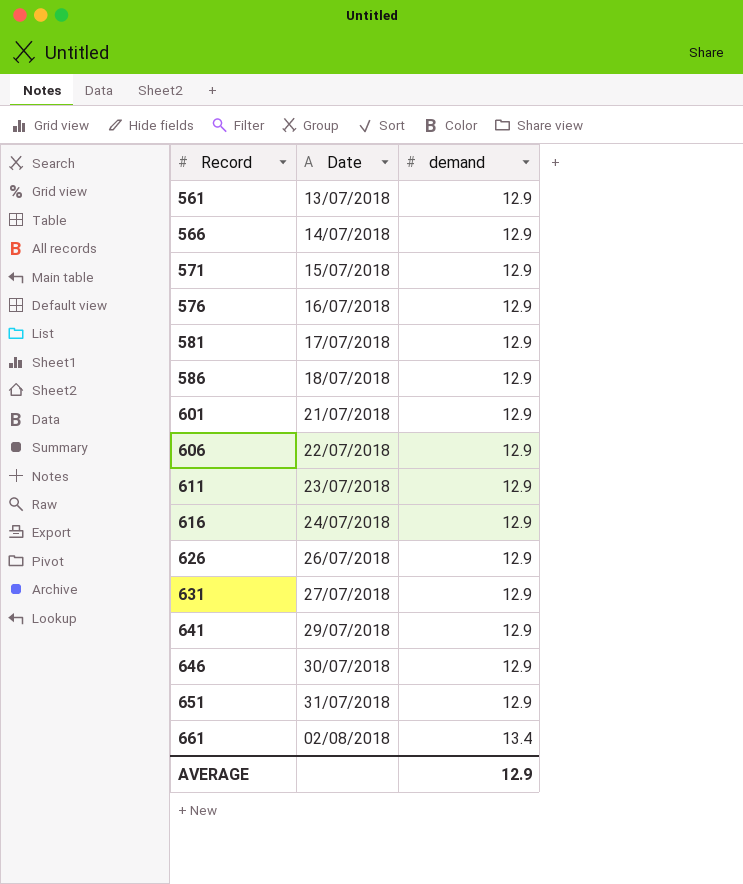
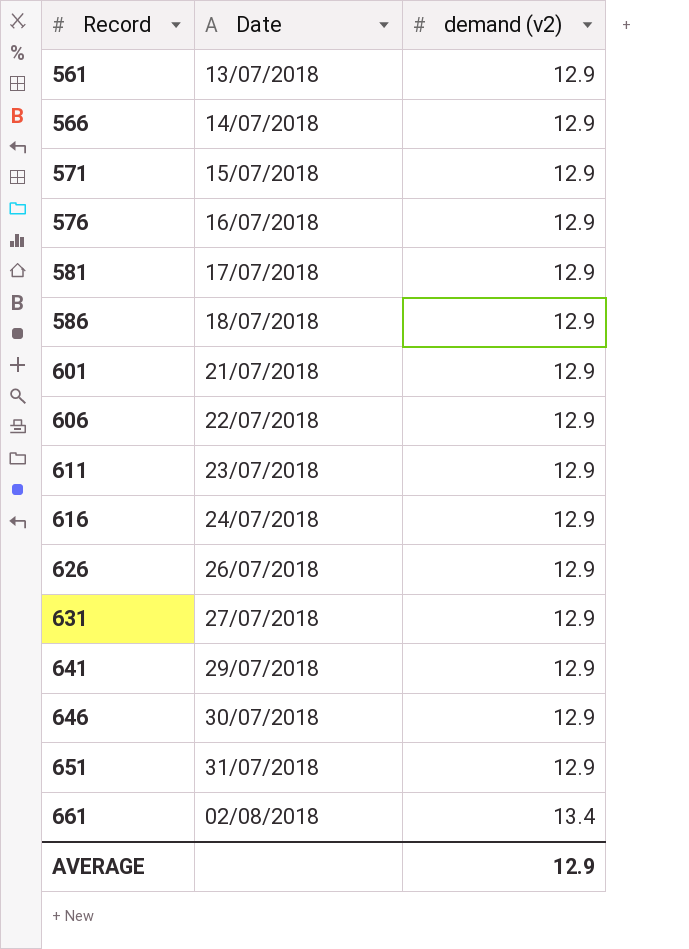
column name: demand -> demand (v2)

